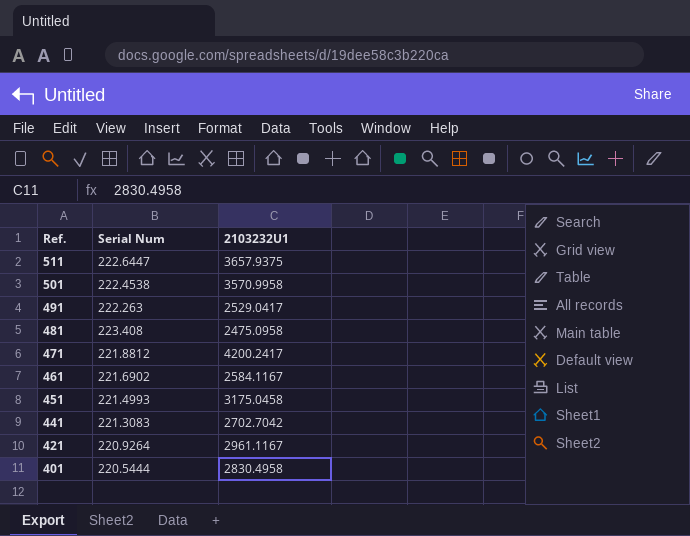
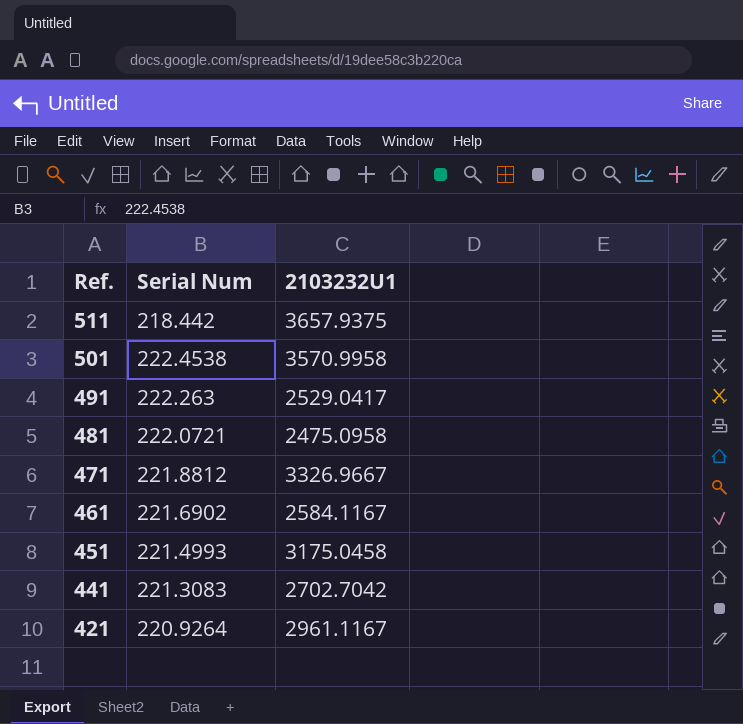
row 401: 220.5444 | 2830.4958 -> none
511 | Serial Num: 222.6447 -> 218.442
481 | Serial Num: 223.408 -> 222.0721
471 | 2103232U1: 4200.2417 -> 3326.9667

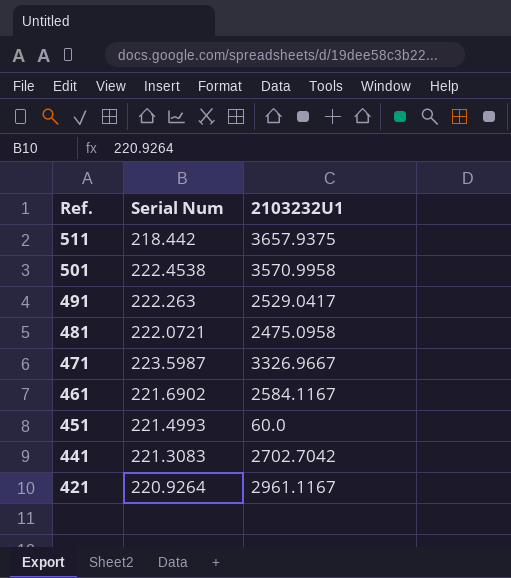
471 | Serial Num: 221.8812 -> 223.5987
451 | 2103232U1: 3175.0458 -> 60.0

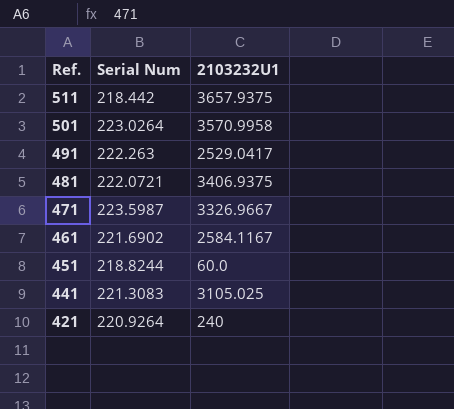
501 | Serial Num: 222.4538 -> 223.0264
481 | 2103232U1: 2475.0958 -> 3406.9375
451 | Serial Num: 221.4993 -> 218.8244
441 | 2103232U1: 2702.7042 -> 3105.025
421 | 2103232U1: 2961.1167 -> 240

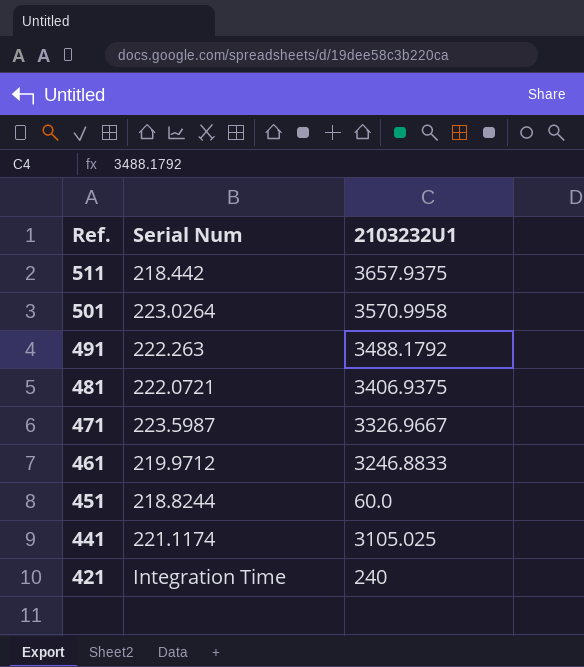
491 | 2103232U1: 2529.0417 -> 3488.1792
461 | Serial Num: 221.6902 -> 219.9712
461 | 2103232U1: 2584.1167 -> 3246.8833
441 | Serial Num: 221.3083 -> 221.1174
421 | Serial Num: 220.9264 -> Integration Time

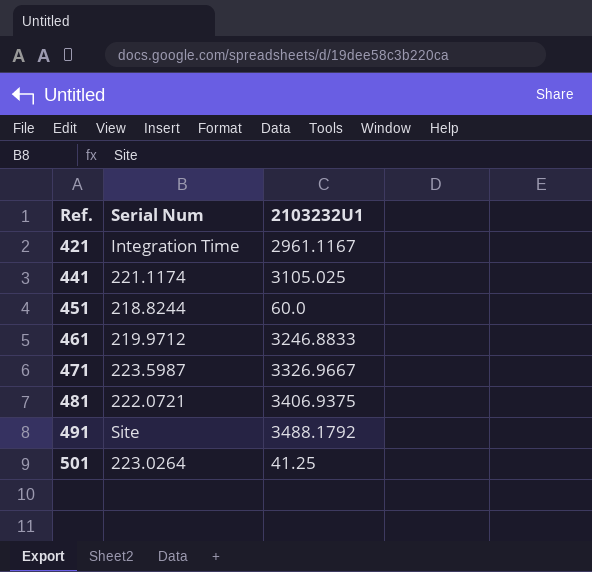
row order: Ref. descending -> Ref. ascending
row 511: 218.442 | 3657.9375 -> none
421 | 2103232U1: 240 -> 2961.1167
491 | Serial Num: 222.263 -> Site
501 | 2103232U1: 3570.9958 -> 41.25

